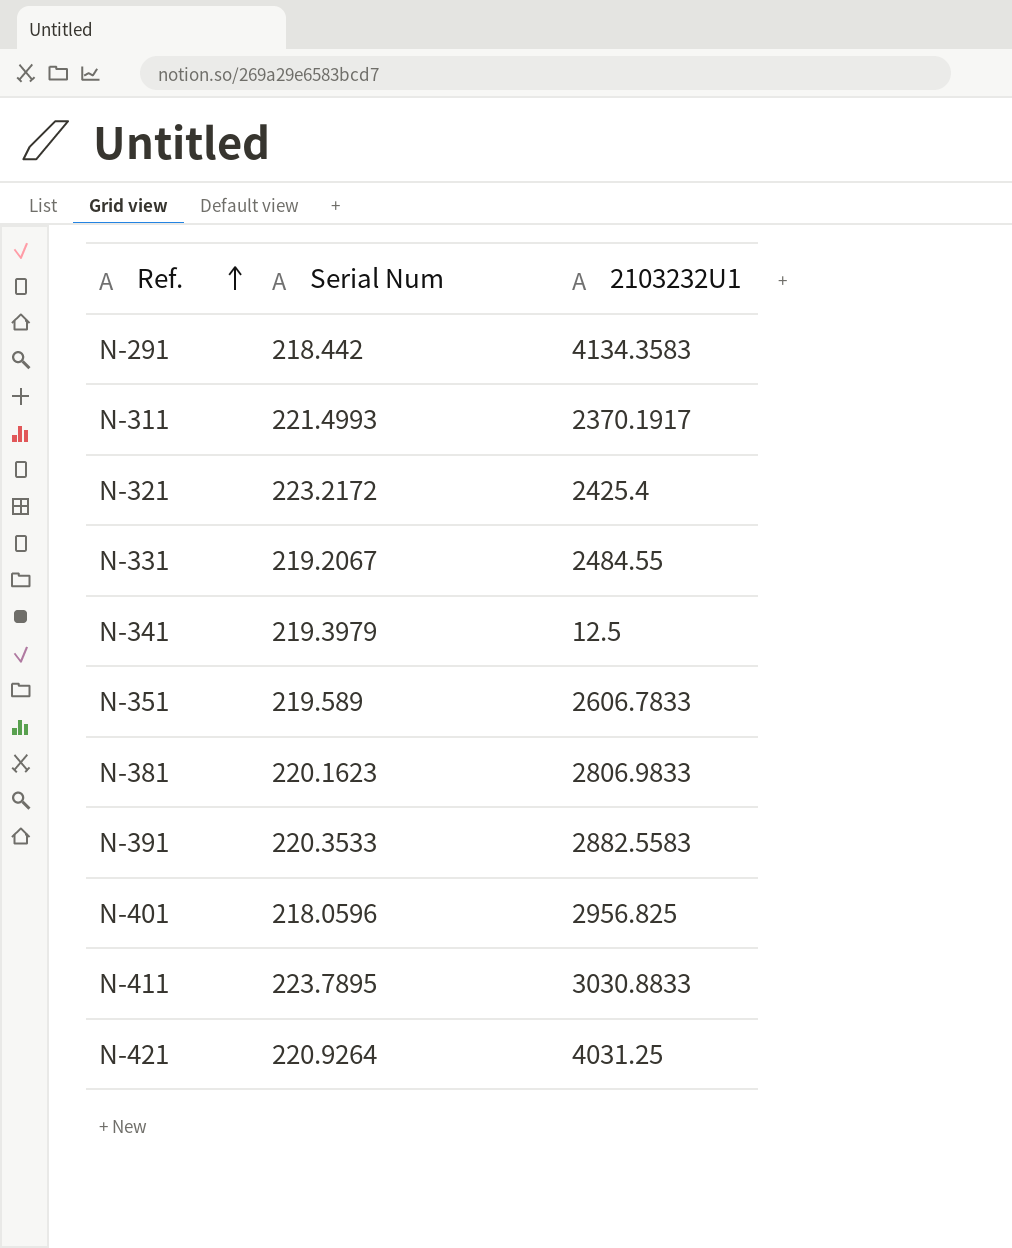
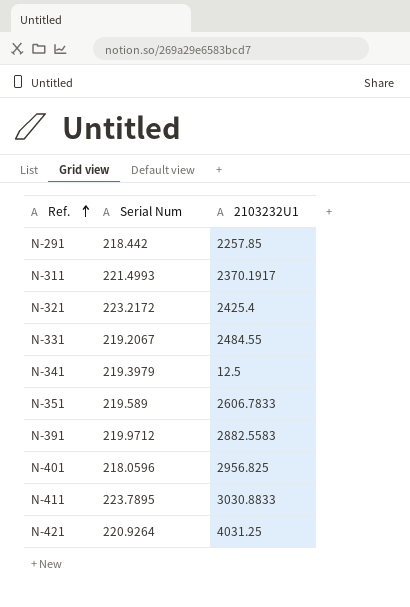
row N-381: 220.1623 | 2806.9833 -> none
N-291 | 2103232U1: 4134.3583 -> 2257.85
N-391 | Serial Num: 220.3533 -> 219.9712

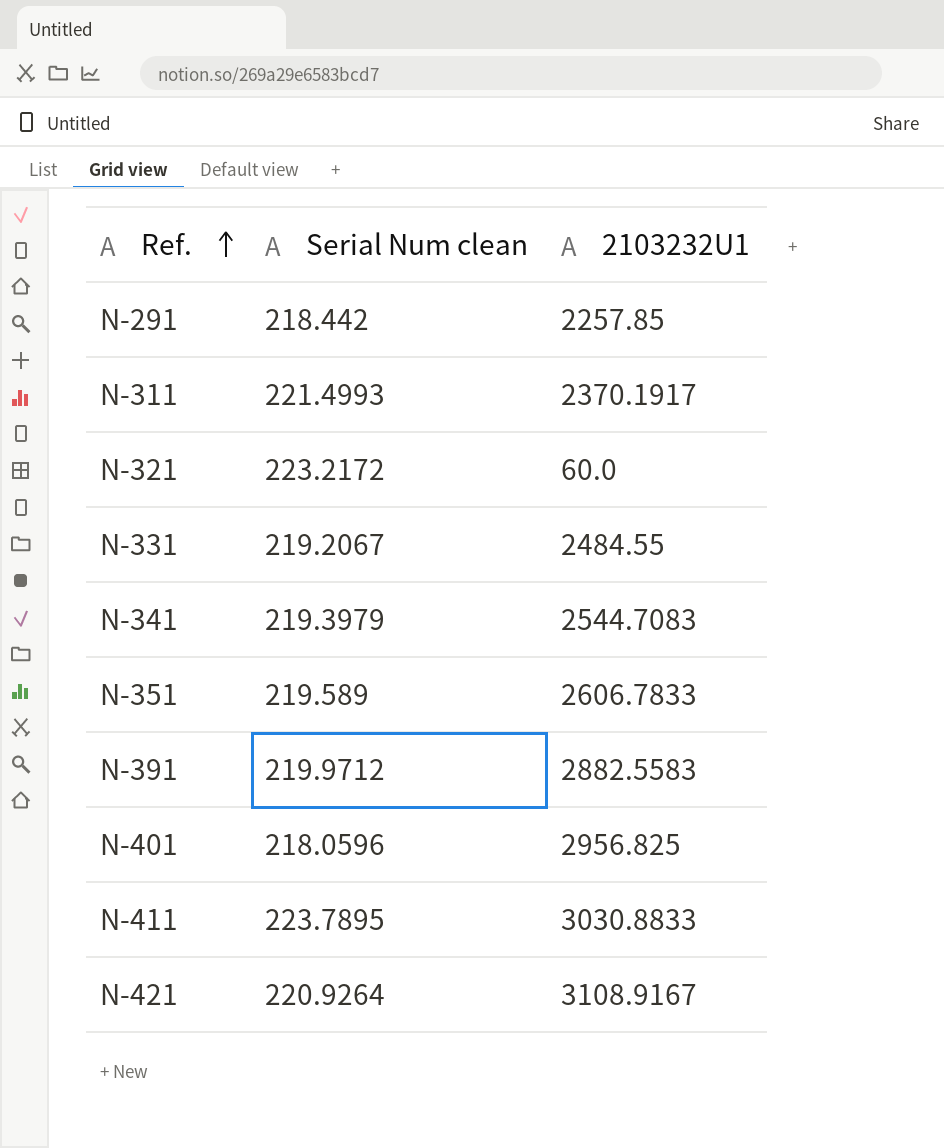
column name: Serial Num -> Serial Num clean
N-321 | 2103232U1: 2425.4 -> 60.0
N-341 | 2103232U1: 12.5 -> 2544.7083
N-421 | 2103232U1: 4031.25 -> 3108.9167

